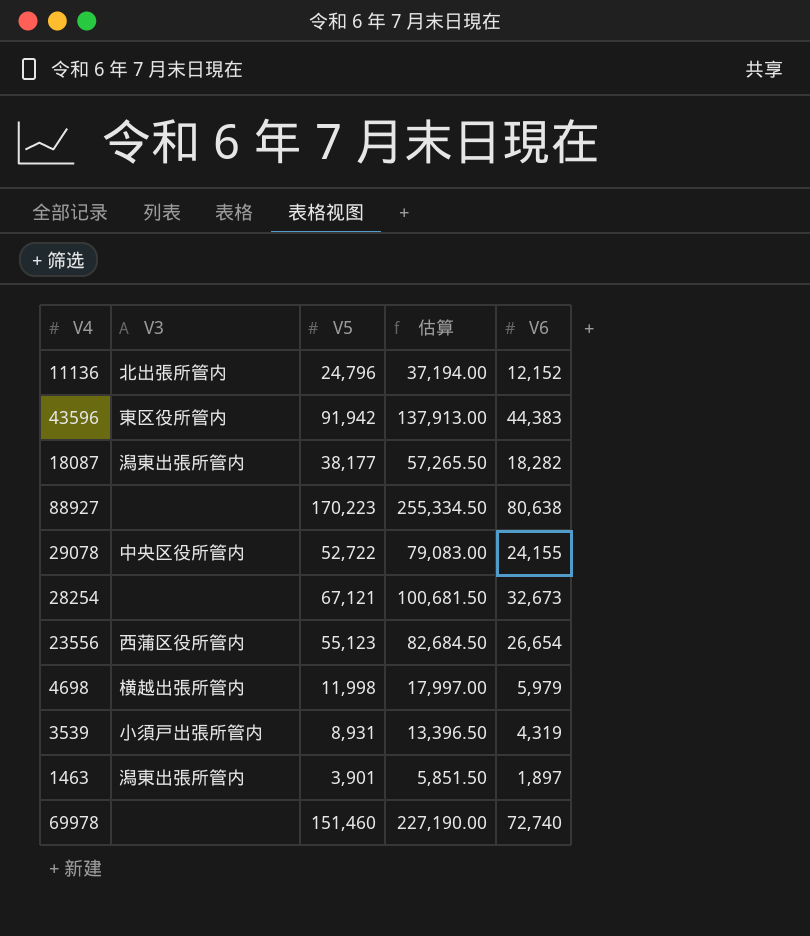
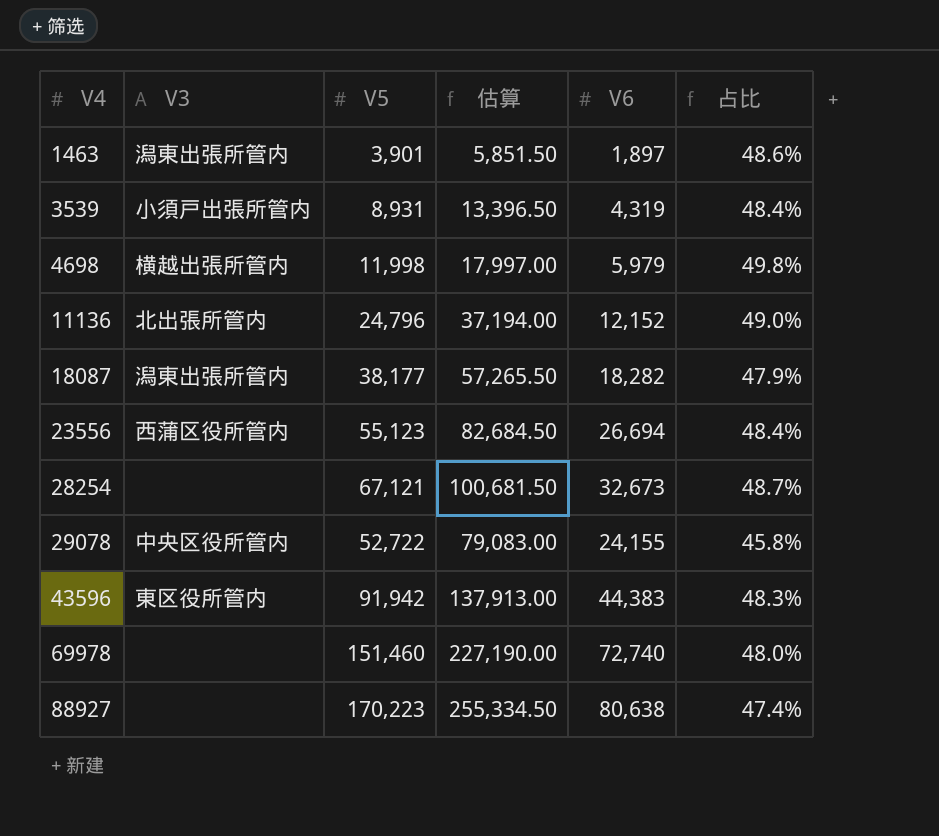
row order: none -> V4 ascending
column 占比 | formula: none -> [V6] / [V5]
23556 | V6: 26,654 -> 26,694

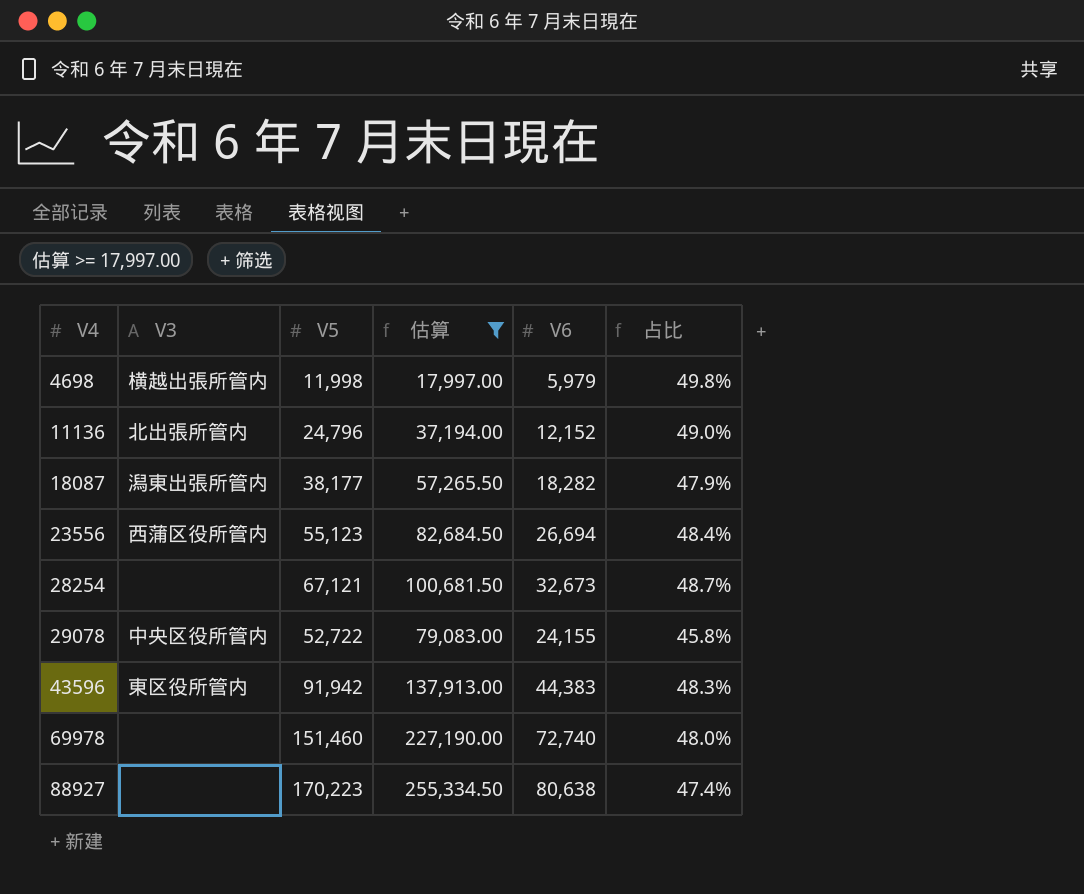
filter: none -> 估算 >= 17,997.00

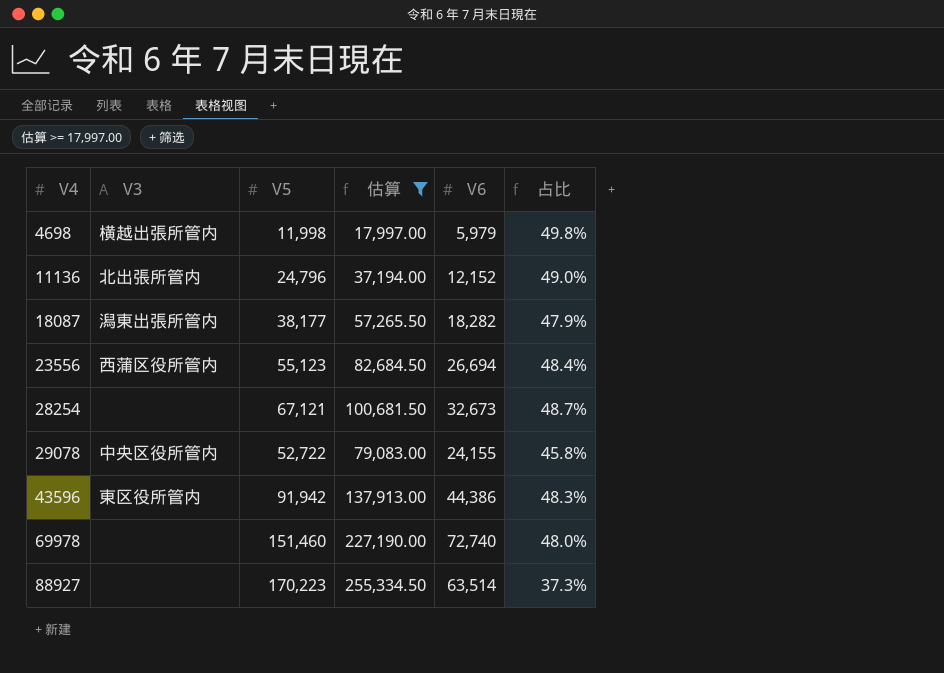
43596 | V6: 44,383 -> 44,386
88927 | V6: 80,638 -> 63,514
88927 | 占比: 47.4% -> 37.3%

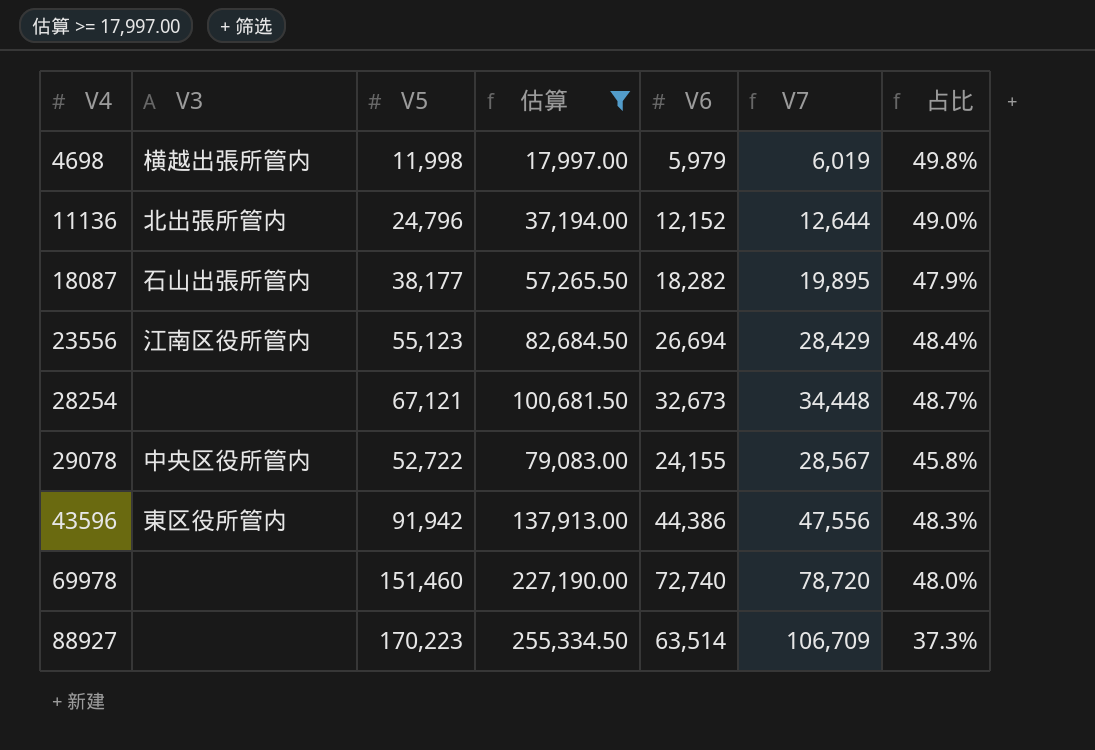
column V7 | formula: none -> [V5] - [V6]
18087 | V3: 潟東出張所管内 -> 石山出張所管内
23556 | V3: 西蒲区役所管内 -> 江南区役所管内

